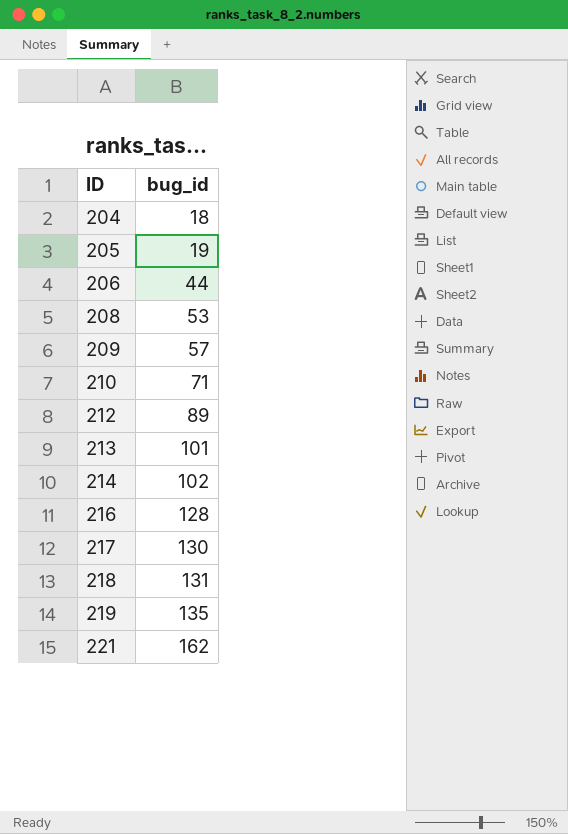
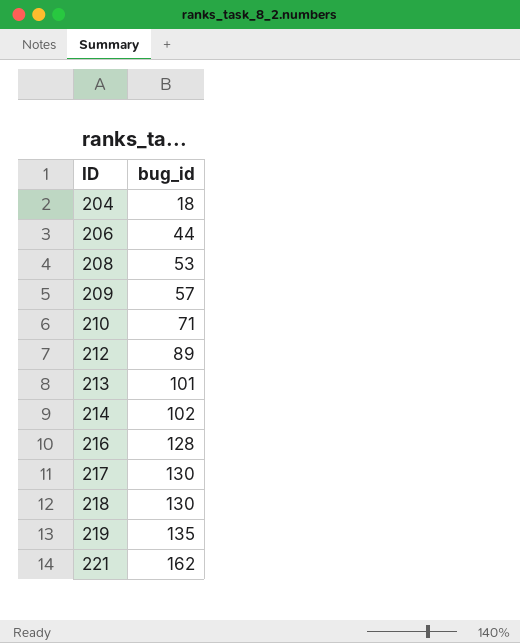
row 205: 19 -> none
218 | bug_id: 131 -> 130

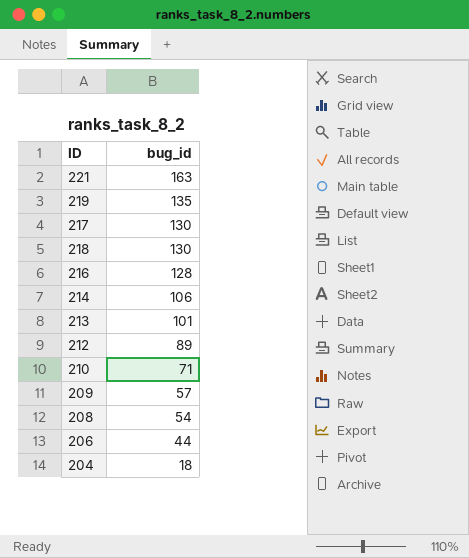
row order: ID ascending -> bug_id descending
221 | bug_id: 162 -> 163
214 | bug_id: 102 -> 106
208 | bug_id: 53 -> 54

